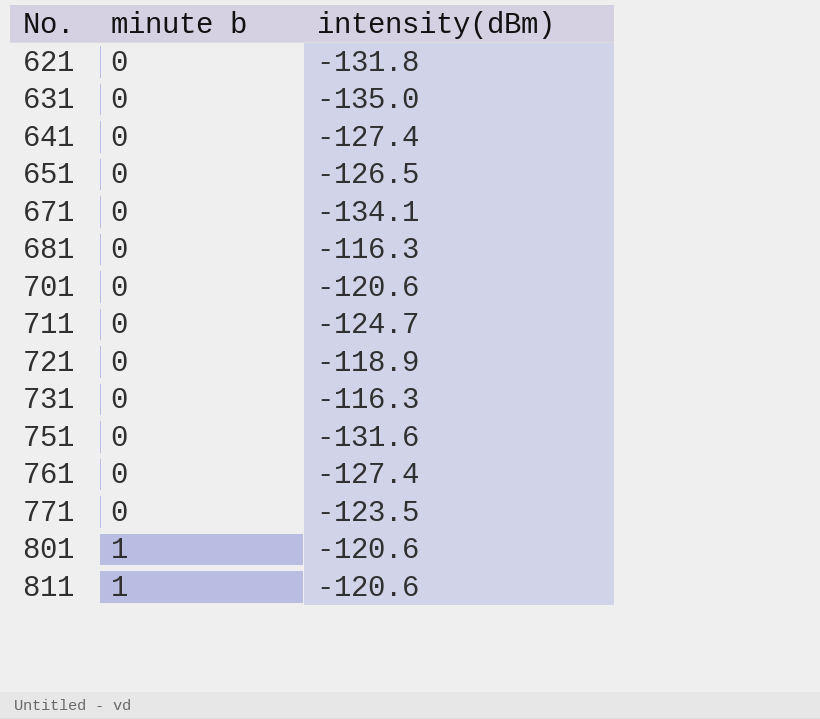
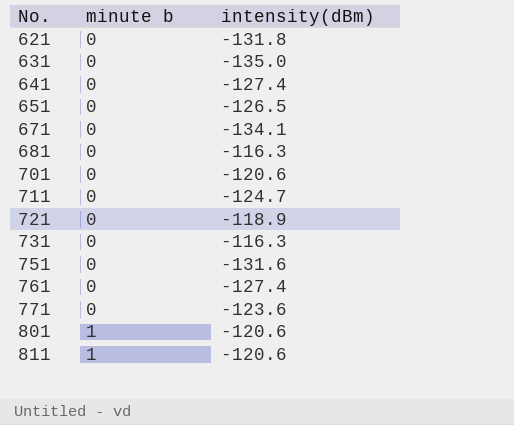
771 | intensity(dBm): -123.5 -> -123.6

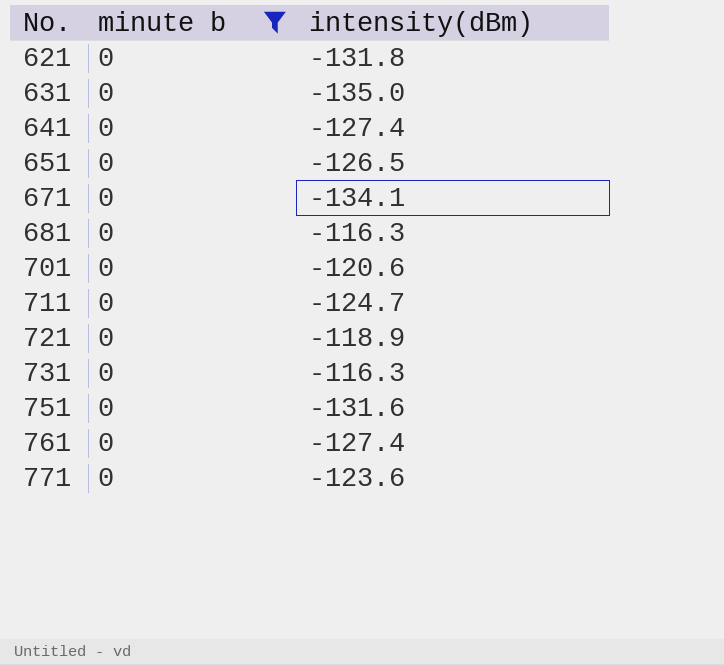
filter: none -> minute b = 0

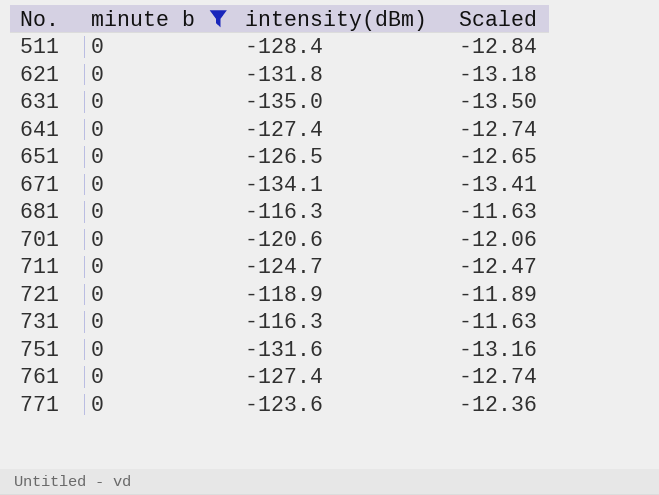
column Scaled | formula: none -> [intensity(dBm)] * 0.1
row 511: none -> 0 | -128.4 | -12.84

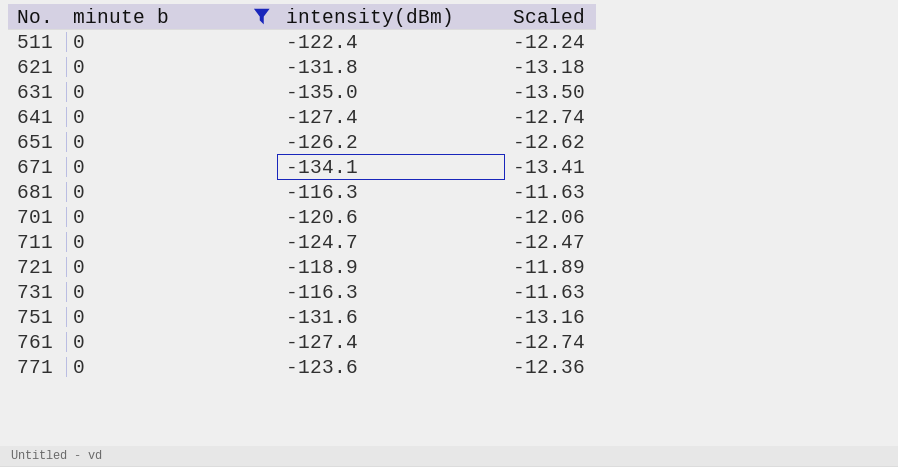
511 | intensity(dBm): -128.4 -> -122.4
511 | Scaled: -12.84 -> -12.24
651 | intensity(dBm): -126.5 -> -126.2
651 | Scaled: -12.65 -> -12.62

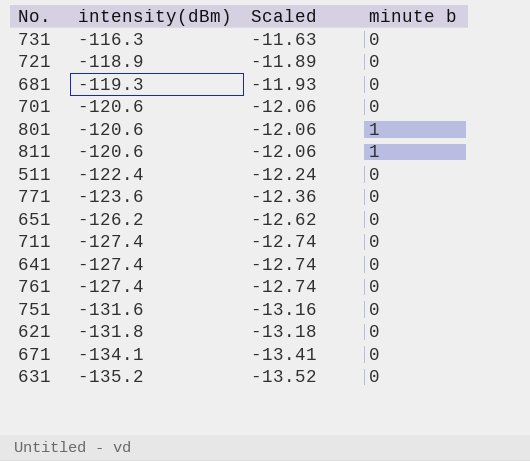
filter: minute b = 0 -> none
row order: No. ascending -> intensity(dBm) descending
column minute b | position: 2 -> 4
681 | intensity(dBm): -116.3 -> -119.3
681 | Scaled: -11.63 -> -11.93
711 | intensity(dBm): -124.7 -> -127.4
711 | Scaled: -12.47 -> -12.74
631 | intensity(dBm): -135.0 -> -135.2
631 | Scaled: -13.50 -> -13.52

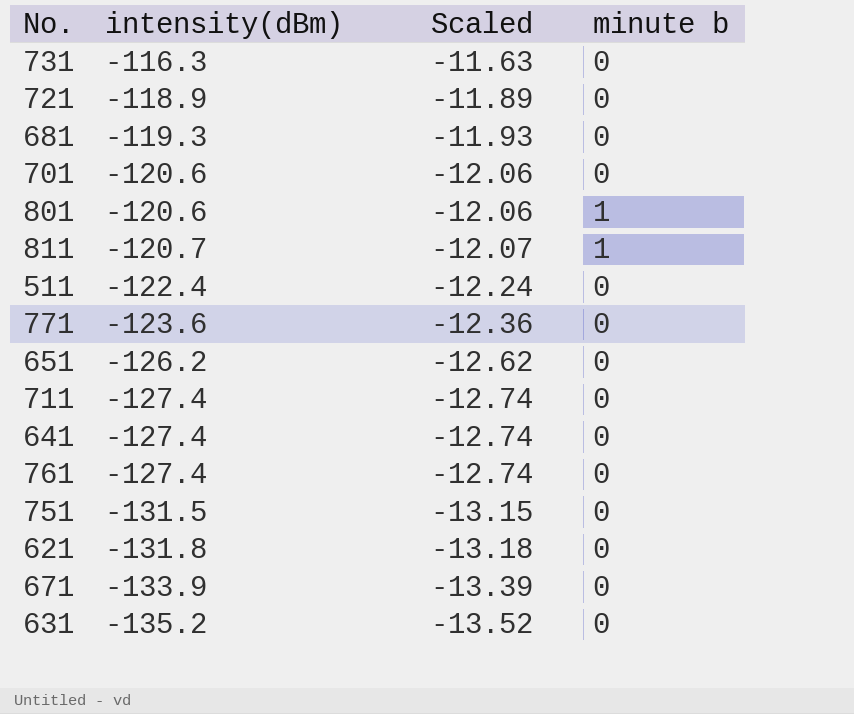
811 | intensity(dBm): -120.6 -> -120.7
811 | Scaled: -12.06 -> -12.07
751 | intensity(dBm): -131.6 -> -131.5
751 | Scaled: -13.16 -> -13.15
671 | intensity(dBm): -134.1 -> -133.9
671 | Scaled: -13.41 -> -13.39

